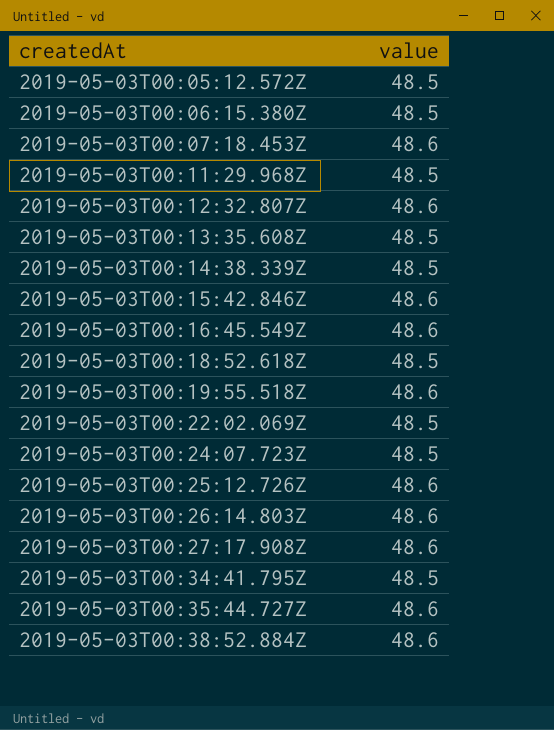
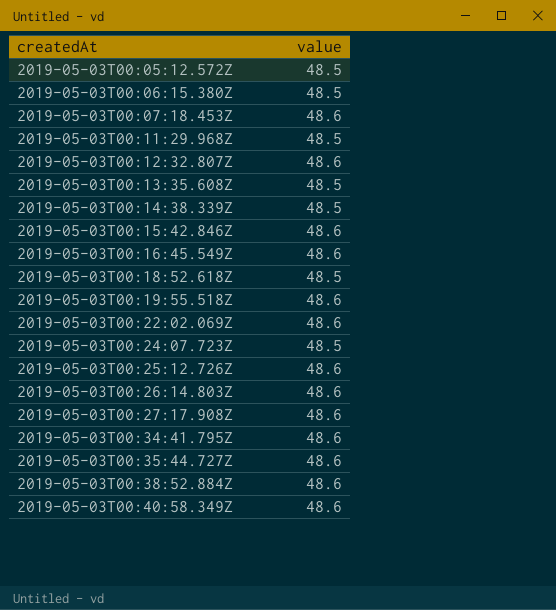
2019-05-03T00:22:02.069Z | value: 48.5 -> 48.6
2019-05-03T00:34:41.795Z | value: 48.5 -> 48.6
row 2019-05-03T00:40:58.349Z: none -> 48.6

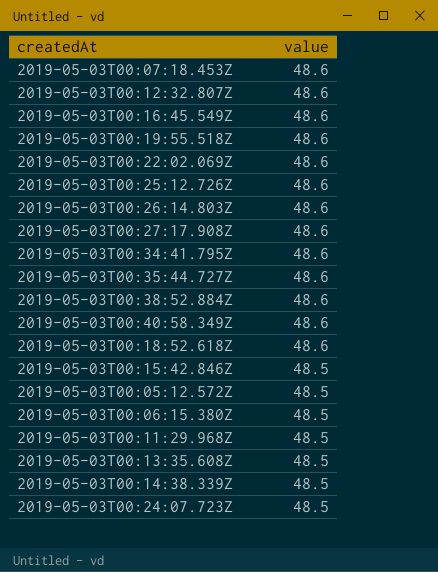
row order: createdAt ascending -> value descending
2019-05-03T00:18:52.618Z | value: 48.5 -> 48.6
2019-05-03T00:15:42.846Z | value: 48.6 -> 48.5

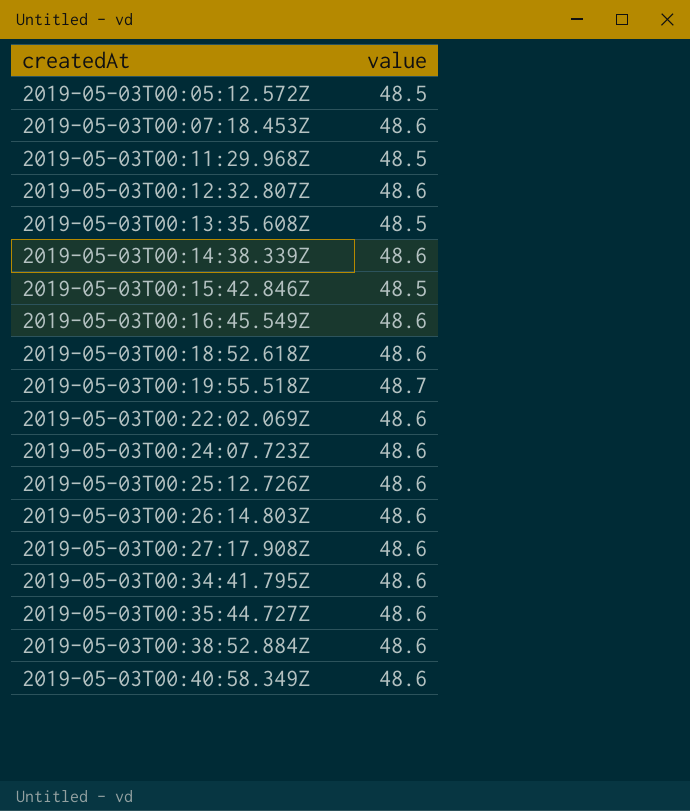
row order: value descending -> createdAt ascending
row 2019-05-03T00:06:15.380Z: 48.5 -> none
2019-05-03T00:14:38.339Z | value: 48.5 -> 48.6
2019-05-03T00:19:55.518Z | value: 48.6 -> 48.7
2019-05-03T00:24:07.723Z | value: 48.5 -> 48.6

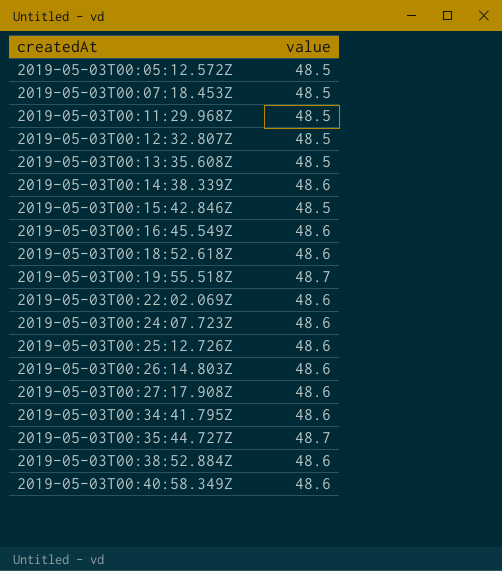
2019-05-03T00:07:18.453Z | value: 48.6 -> 48.5
2019-05-03T00:12:32.807Z | value: 48.6 -> 48.5
2019-05-03T00:35:44.727Z | value: 48.6 -> 48.7

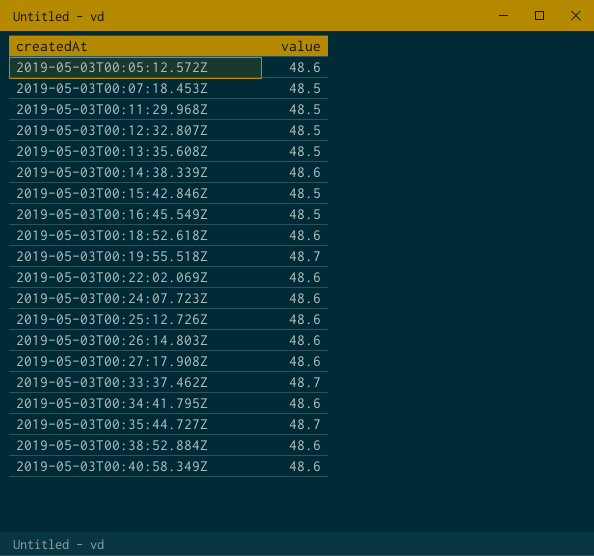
2019-05-03T00:05:12.572Z | value: 48.5 -> 48.6
2019-05-03T00:16:45.549Z | value: 48.6 -> 48.5
row 2019-05-03T00:33:37.462Z: none -> 48.7

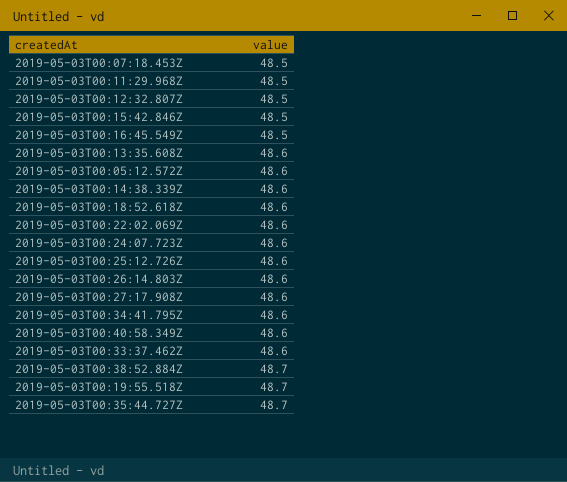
row order: createdAt ascending -> value ascending
2019-05-03T00:13:35.608Z | value: 48.5 -> 48.6
2019-05-03T00:33:37.462Z | value: 48.7 -> 48.6
2019-05-03T00:38:52.884Z | value: 48.6 -> 48.7

